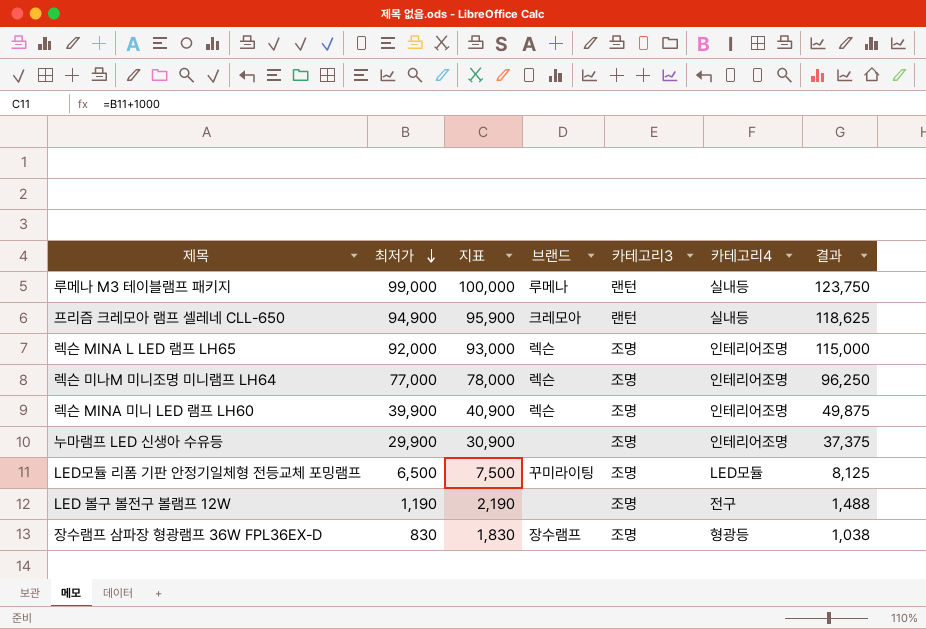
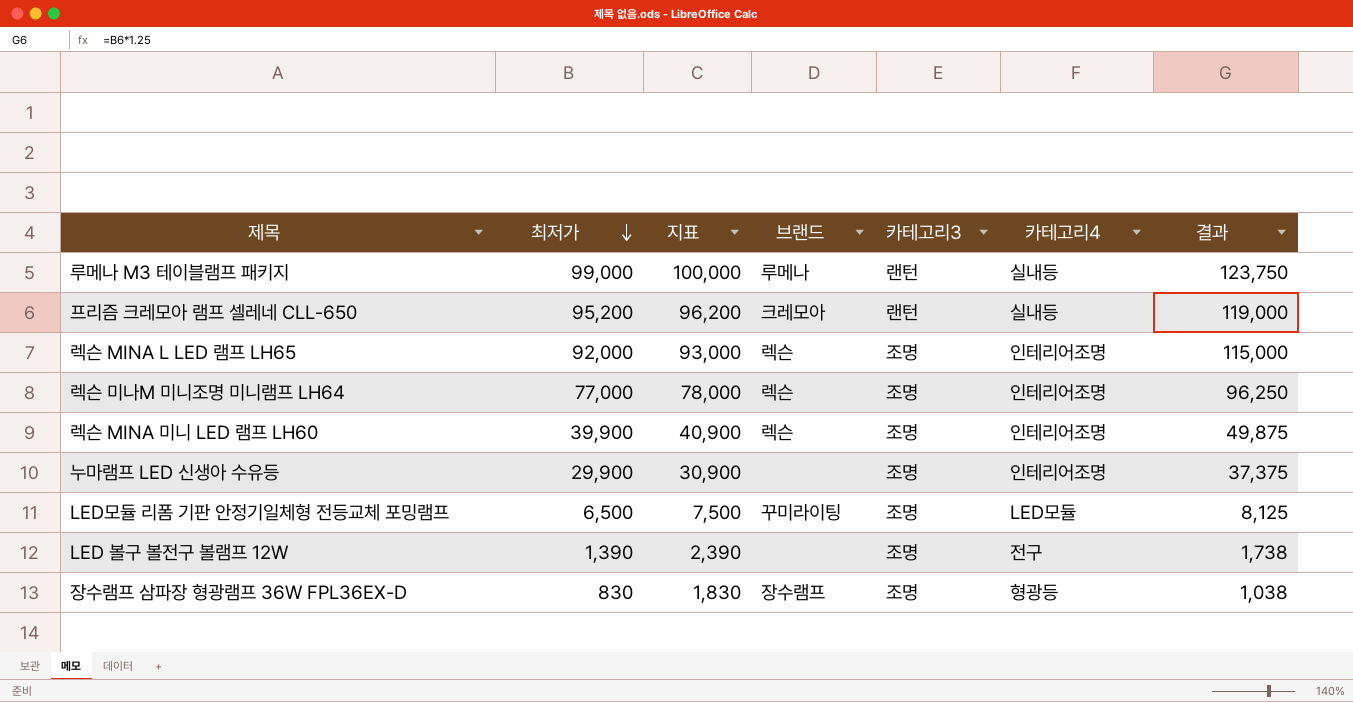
프리즘 크레모아 램프 셀레네 CLL-650 | 최저가: 94,900 -> 95,200
프리즘 크레모아 램프 셀레네 CLL-650 | 지표: 95,900 -> 96,200
프리즘 크레모아 램프 셀레네 CLL-650 | 결과: 118,625 -> 119,000
LED 볼구 볼전구 볼램프 12W | 최저가: 1,190 -> 1,390
LED 볼구 볼전구 볼램프 12W | 지표: 2,190 -> 2,390
LED 볼구 볼전구 볼램프 12W | 결과: 1,488 -> 1,738

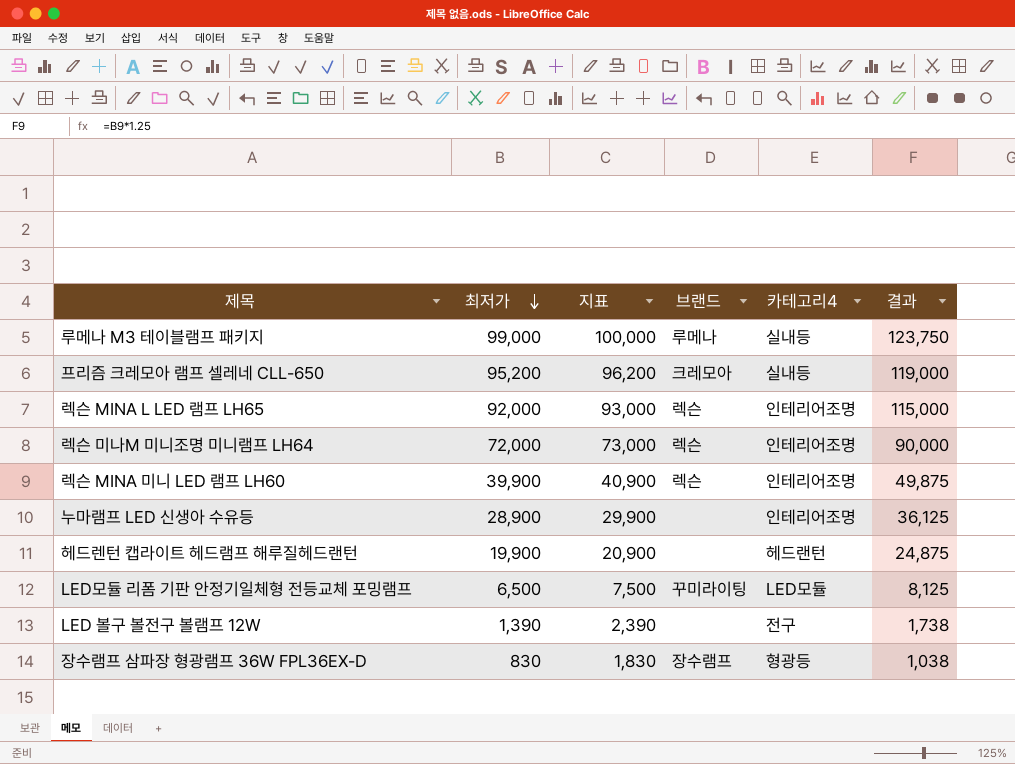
column 카테고리3 | position: 5 -> none
렉슨 미나M 미니조명 미니램프 LH64 | 최저가: 77,000 -> 72,000
렉슨 미나M 미니조명 미니램프 LH64 | 지표: 78,000 -> 73,000
렉슨 미나M 미니조명 미니램프 LH64 | 결과: 96,250 -> 90,000
누마램프 LED 신생아 수유등 | 최저가: 29,900 -> 28,900
누마램프 LED 신생아 수유등 | 지표: 30,900 -> 29,900
누마램프 LED 신생아 수유등 | 결과: 37,375 -> 36,125
row 헤드렌턴 캡라이트 헤드램프 해루질헤드랜턴: none -> 19,900 | 20,900 | none | 헤드랜턴 | 24,875

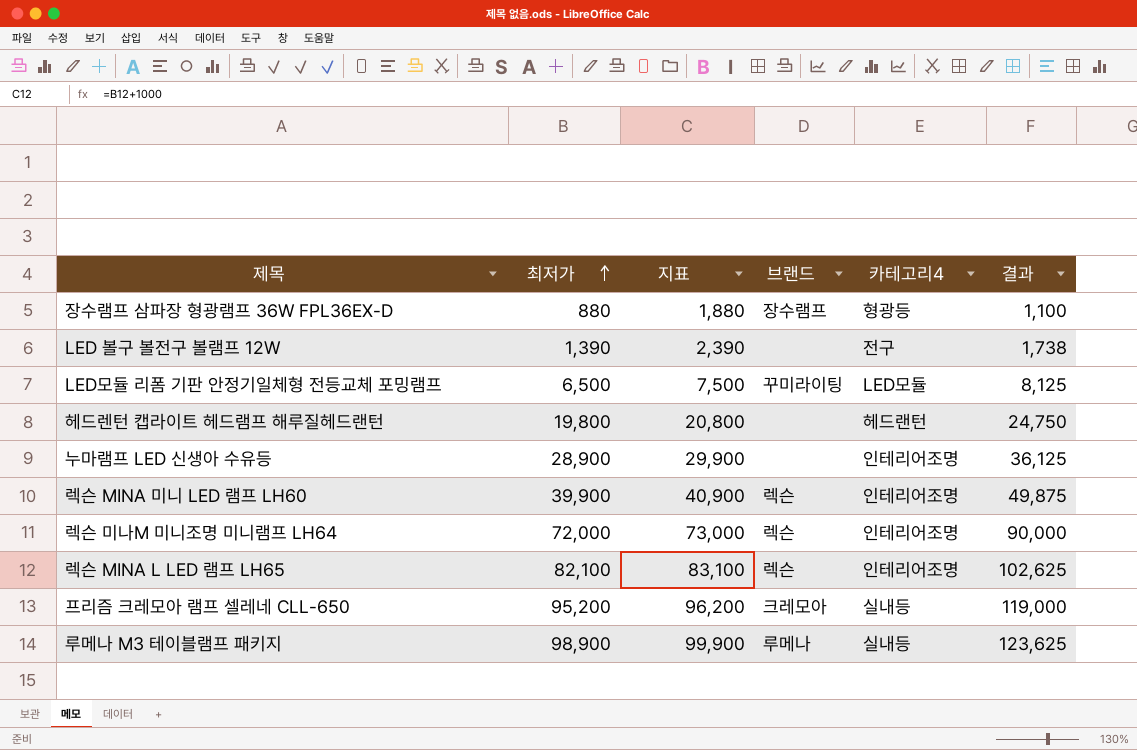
row order: 최저가 descending -> 최저가 ascending
장수램프 삼파장 형광램프 36W FPL36EX-D | 최저가: 830 -> 880
장수램프 삼파장 형광램프 36W FPL36EX-D | 지표: 1,830 -> 1,880
장수램프 삼파장 형광램프 36W FPL36EX-D | 결과: 1,038 -> 1,100
헤드렌턴 캡라이트 헤드램프 해루질헤드랜턴 | 최저가: 19,900 -> 19,800
헤드렌턴 캡라이트 헤드램프 해루질헤드랜턴 | 지표: 20,900 -> 20,800
헤드렌턴 캡라이트 헤드램프 해루질헤드랜턴 | 결과: 24,875 -> 24,750
렉슨 MINA L LED 램프 LH65 | 최저가: 92,000 -> 82,100
렉슨 MINA L LED 램프 LH65 | 지표: 93,000 -> 83,100
렉슨 MINA L LED 램프 LH65 | 결과: 115,000 -> 102,625
루메나 M3 테이블램프 패키지 | 최저가: 99,000 -> 98,900
루메나 M3 테이블램프 패키지 | 지표: 100,000 -> 99,900
루메나 M3 테이블램프 패키지 | 결과: 123,750 -> 123,625

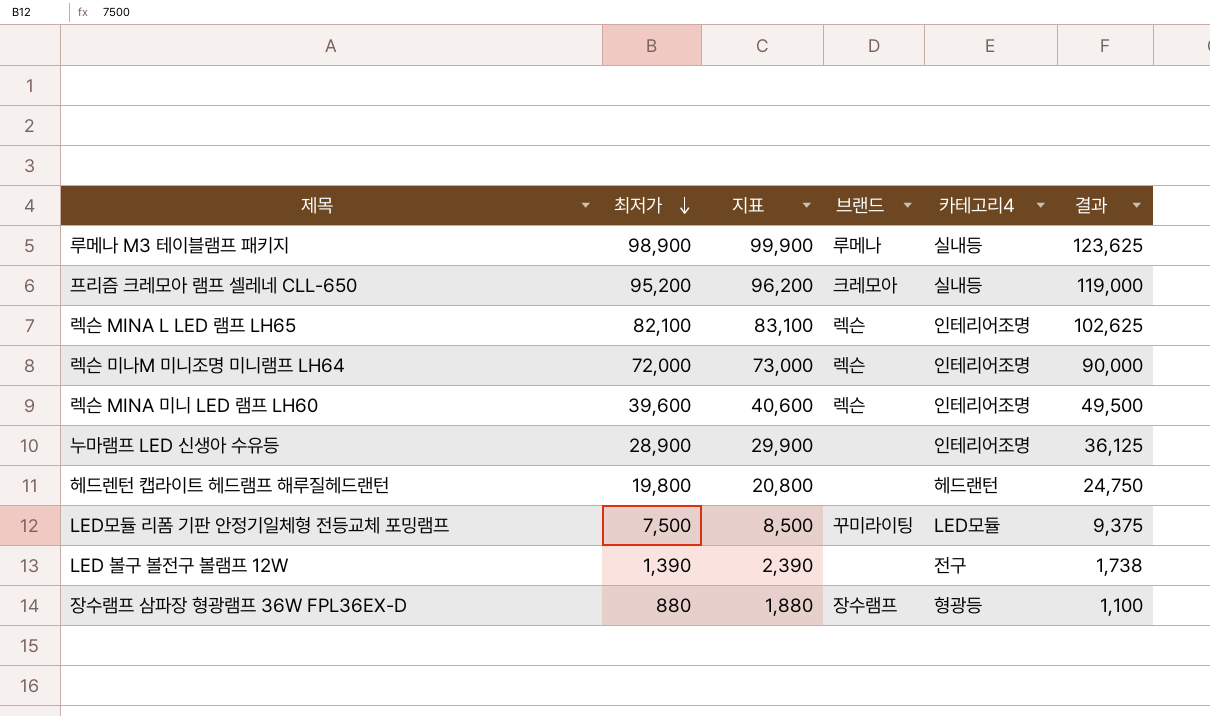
row order: 최저가 ascending -> 최저가 descending
렉슨 MINA 미니 LED 램프 LH60 | 최저가: 39,900 -> 39,600
렉슨 MINA 미니 LED 램프 LH60 | 지표: 40,900 -> 40,600
렉슨 MINA 미니 LED 램프 LH60 | 결과: 49,875 -> 49,500
LED모듈 리폼 기판 안정기일체형 전등교체 포밍램프 | 최저가: 6,500 -> 7,500
LED모듈 리폼 기판 안정기일체형 전등교체 포밍램프 | 지표: 7,500 -> 8,500
LED모듈 리폼 기판 안정기일체형 전등교체 포밍램프 | 결과: 8,125 -> 9,375

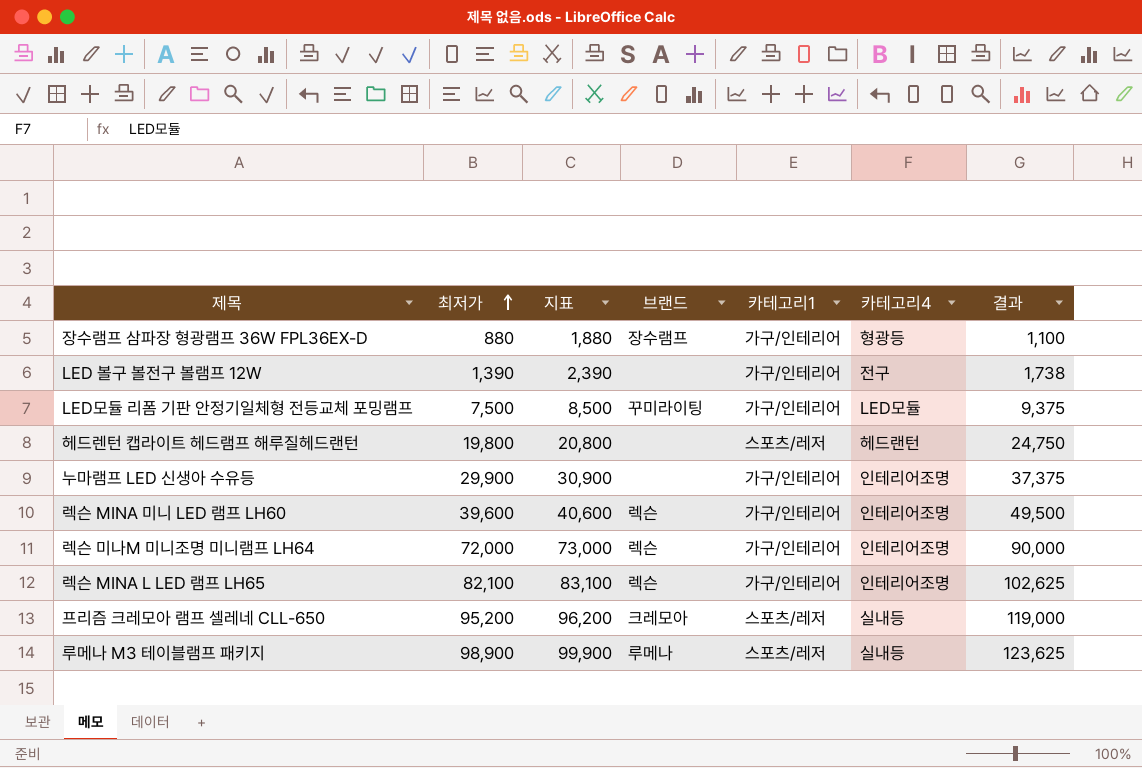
row order: 최저가 descending -> 최저가 ascending
column 카테고리1 | position: none -> 5
누마램프 LED 신생아 수유등 | 최저가: 28,900 -> 29,900
누마램프 LED 신생아 수유등 | 지표: 29,900 -> 30,900
누마램프 LED 신생아 수유등 | 결과: 36,125 -> 37,375

